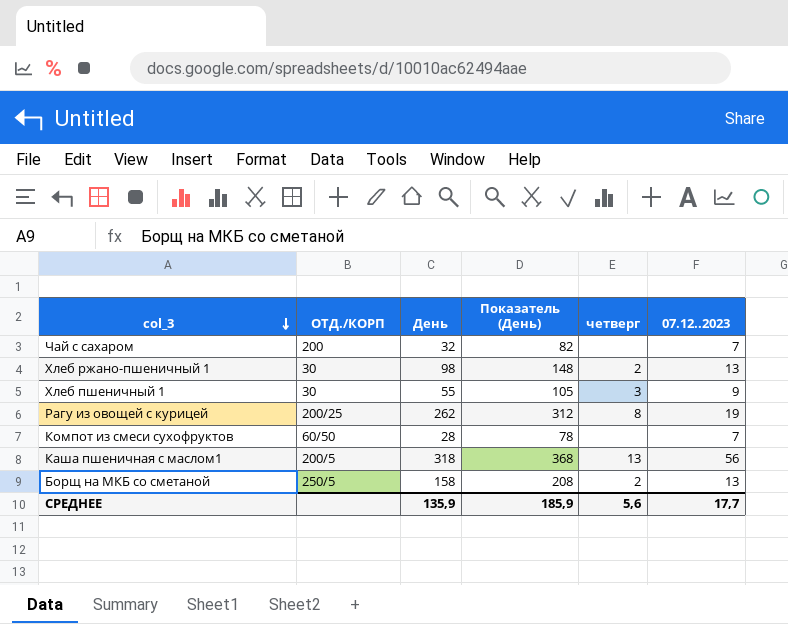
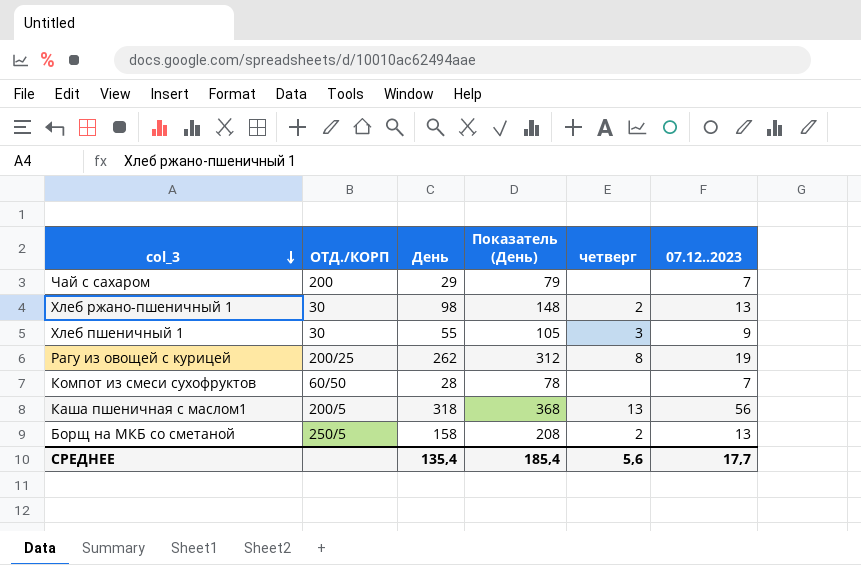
Чай с сахаром | День: 32 -> 29
Чай с сахаром | Показатель (День): 82 -> 79
СРЕДНЕЕ | День: 135,9 -> 135,4
СРЕДНЕЕ | Показатель (День): 185,9 -> 185,4

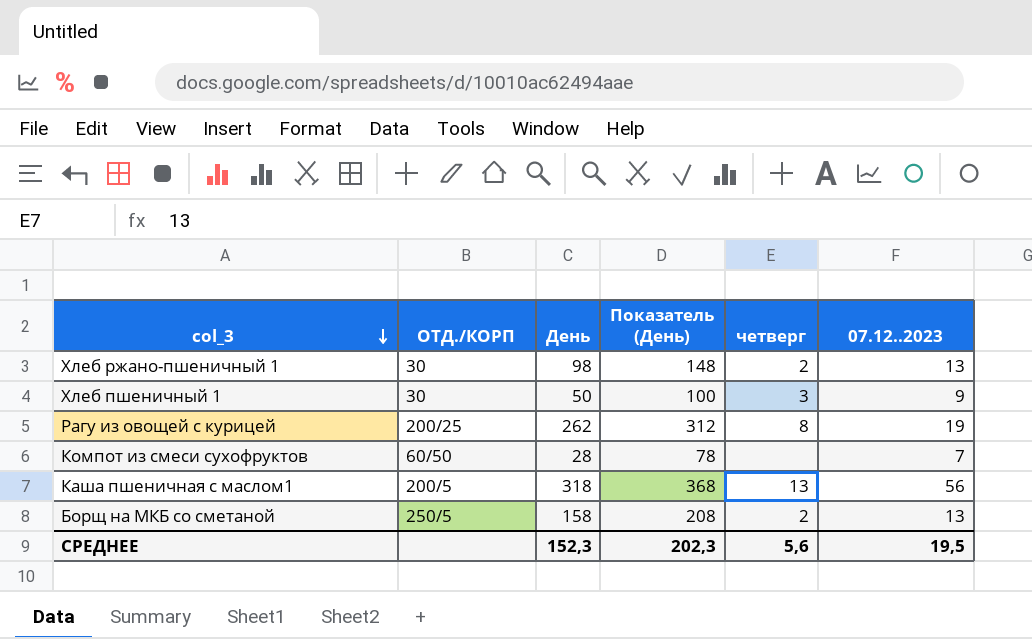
row Чай с сахаром: 200 | 29 | 79 | none | 7 -> none
Хлеб пшеничный 1 | День: 55 -> 50
Хлеб пшеничный 1 | Показатель (День): 105 -> 100
СРЕДНЕЕ | День: 135,4 -> 152,3
СРЕДНЕЕ | Показатель (День): 185,4 -> 202,3
СРЕДНЕЕ | 07.12..2023: 17,7 -> 19,5

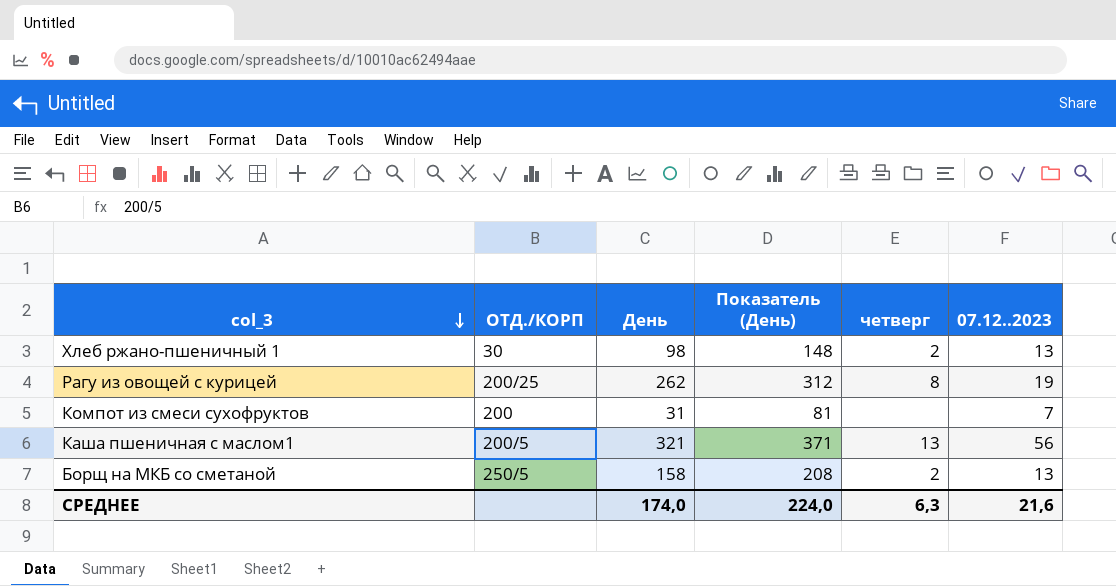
row Хлеб пшеничный 1: 30 | 50 | 100 | 3 | 9 -> none
Компот из смеси сухофруктов | ОТД./КОРП: 60/50 -> 200
Компот из смеси сухофруктов | День: 28 -> 31
Компот из смеси сухофруктов | Показатель (День): 78 -> 81
Каша пшеничная с маслом1 | День: 318 -> 321
Каша пшеничная с маслом1 | Показатель (День): 368 -> 371
СРЕДНЕЕ | День: 152,3 -> 174,0
СРЕДНЕЕ | Показатель (День): 202,3 -> 224,0
СРЕДНЕЕ | четверг: 5,6 -> 6,3
СРЕДНЕЕ | 07.12..2023: 19,5 -> 21,6

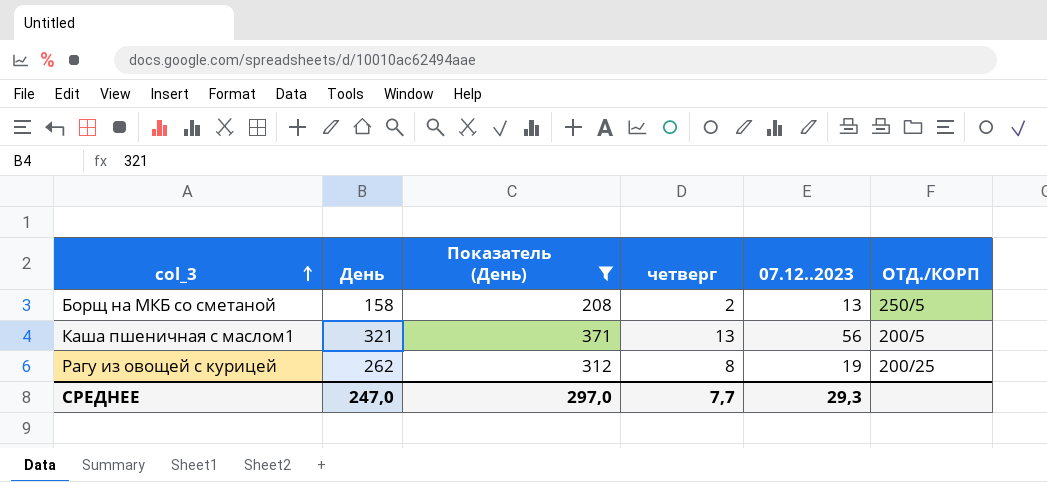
filter: none -> Показатель (День) >= 208
row order: col_3 descending -> col_3 ascending
column ОТД./КОРП | position: 2 -> 6
СРЕДНЕЕ | День: 174,0 -> 247,0
СРЕДНЕЕ | Показатель (День): 224,0 -> 297,0
СРЕДНЕЕ | четверг: 6,3 -> 7,7
СРЕДНЕЕ | 07.12..2023: 21,6 -> 29,3

